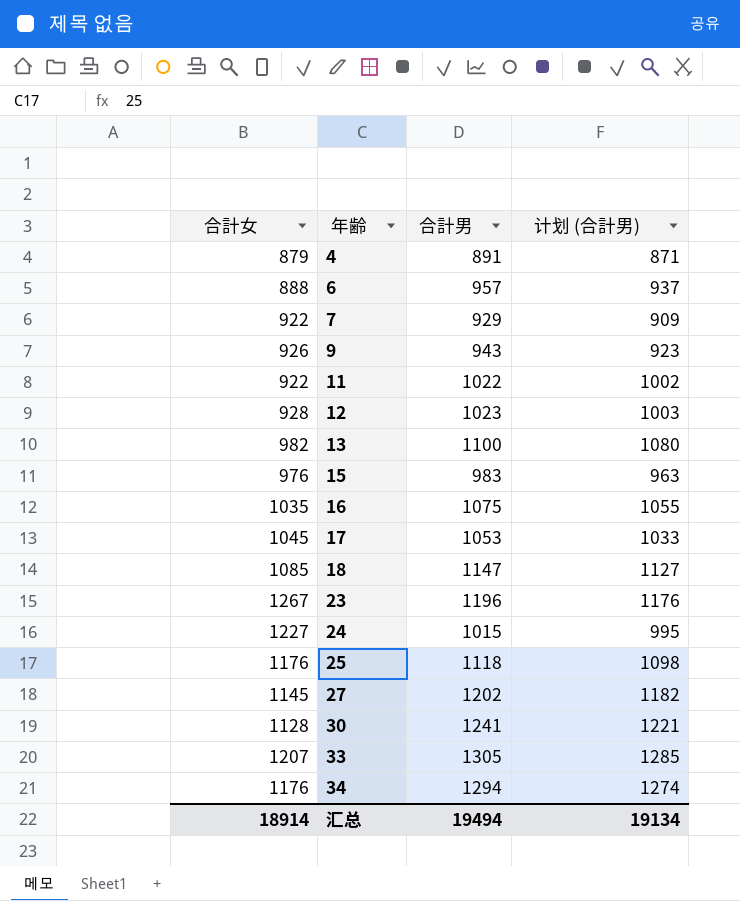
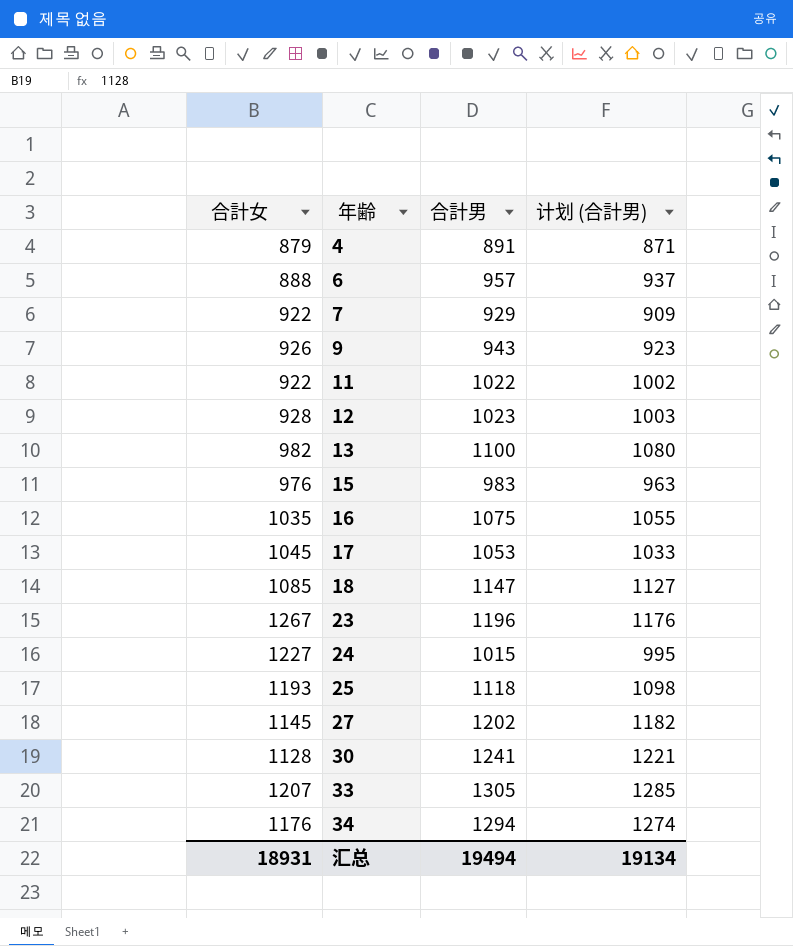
25 | 合計女: 1176 -> 1193
汇总 | 合計女: 18914 -> 18931

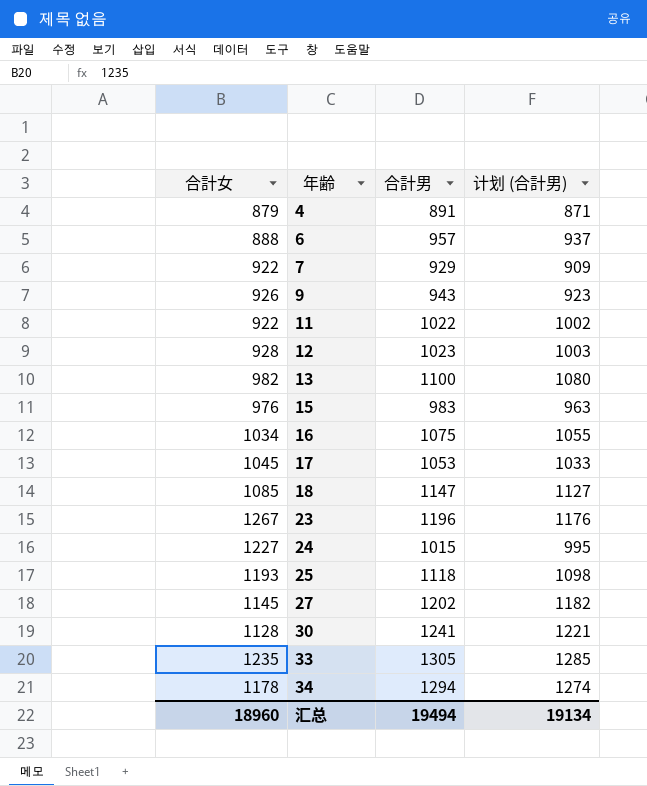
16 | 合計女: 1035 -> 1034
33 | 合計女: 1207 -> 1235
34 | 合計女: 1176 -> 1178
汇总 | 合計女: 18931 -> 18960

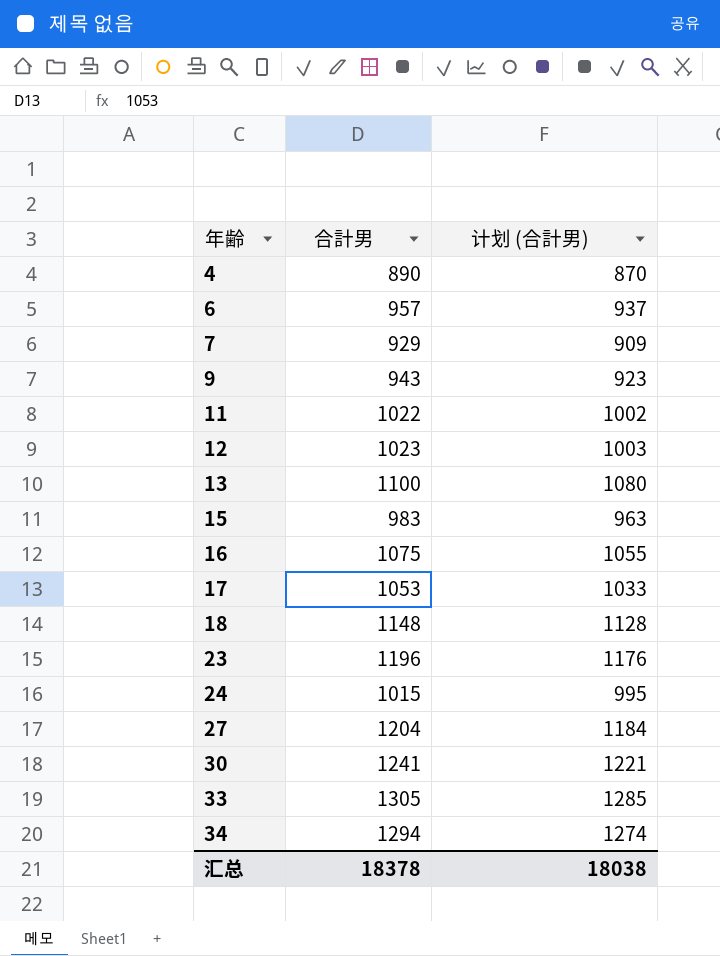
column 合計女 | position: 1 -> none
row 25: 1193 | 1118 | 1098 -> none
4 | 合計男: 891 -> 890
4 | 计划 (合計男): 871 -> 870
18 | 合計男: 1147 -> 1148
18 | 计划 (合計男): 1127 -> 1128
27 | 合計男: 1202 -> 1204
27 | 计划 (合計男): 1182 -> 1184
汇总 | 合計男: 19494 -> 18378
汇总 | 计划 (合計男): 19134 -> 18038

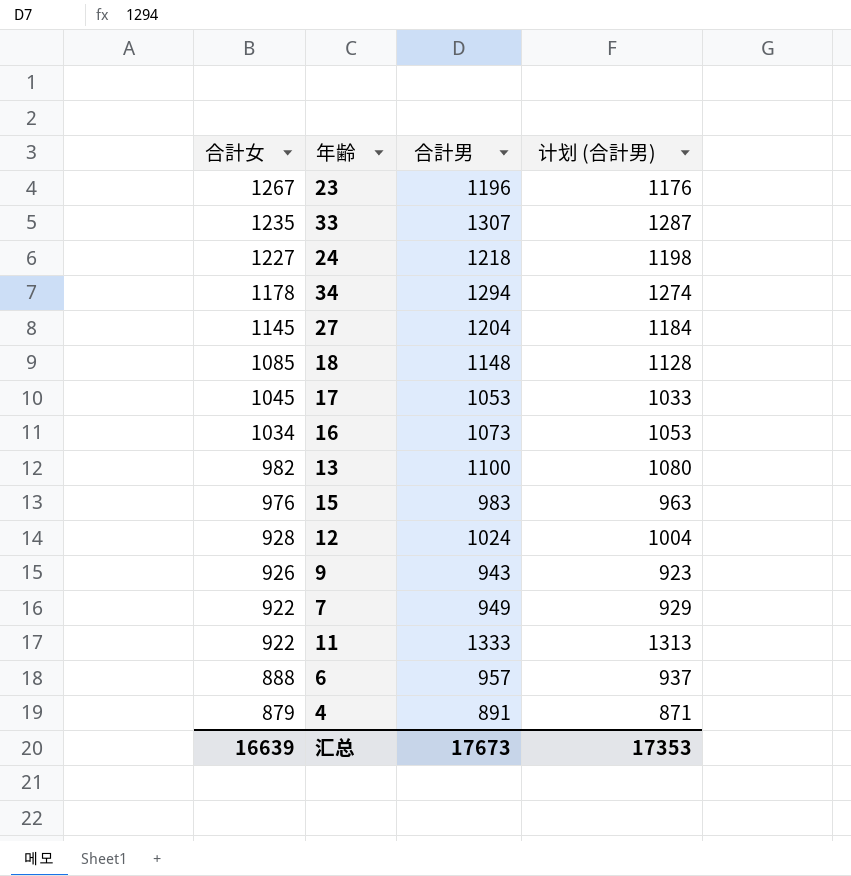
row order: 年齢 ascending -> 合計女 descending
column 合計女 | position: none -> 1
row 30: 1241 | 1221 -> none
33 | 合計男: 1305 -> 1307
33 | 计划 (合計男): 1285 -> 1287
24 | 合計男: 1015 -> 1218
24 | 计划 (合計男): 995 -> 1198
16 | 合計男: 1075 -> 1073
16 | 计划 (合計男): 1055 -> 1053
12 | 合計男: 1023 -> 1024
12 | 计划 (合計男): 1003 -> 1004
7 | 合計男: 929 -> 949
7 | 计划 (合計男): 909 -> 929
11 | 合計男: 1022 -> 1333
11 | 计划 (合計男): 1002 -> 1313
4 | 合計男: 890 -> 891
4 | 计划 (合計男): 870 -> 871
汇总 | 合計男: 18378 -> 17673
汇总 | 计划 (合計男): 18038 -> 17353

